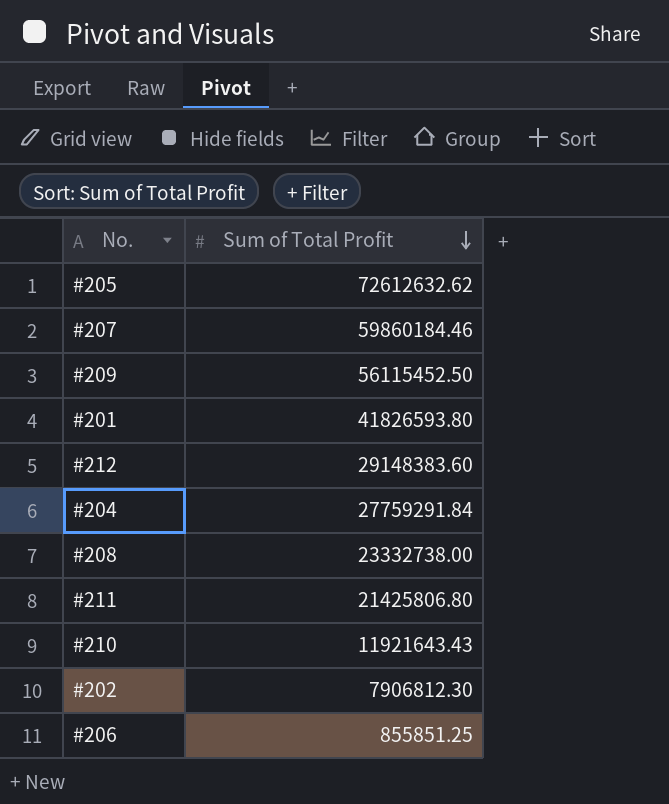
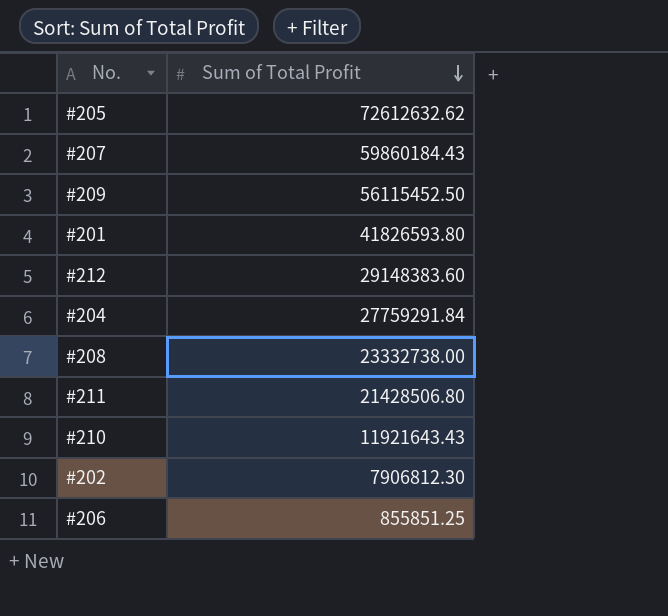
#207 | Sum of Total Profit: 59860184.46 -> 59860184.43
#211 | Sum of Total Profit: 21425806.80 -> 21428506.80

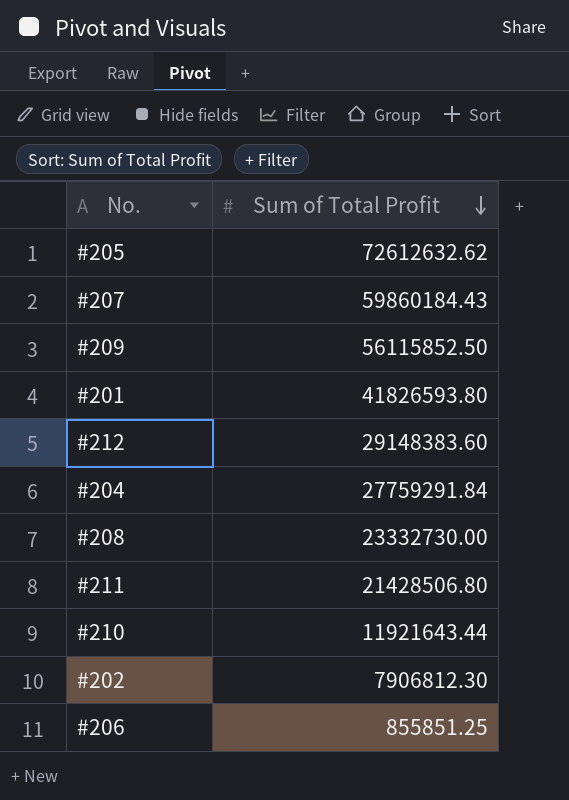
#209 | Sum of Total Profit: 56115452.50 -> 56115852.50
#208 | Sum of Total Profit: 23332738.00 -> 23332730.00
#210 | Sum of Total Profit: 11921643.43 -> 11921643.44

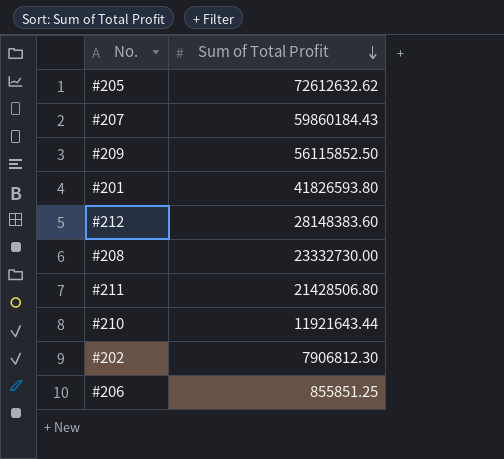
row #204: 27759291.84 -> none
#212 | Sum of Total Profit: 29148383.60 -> 28148383.60

